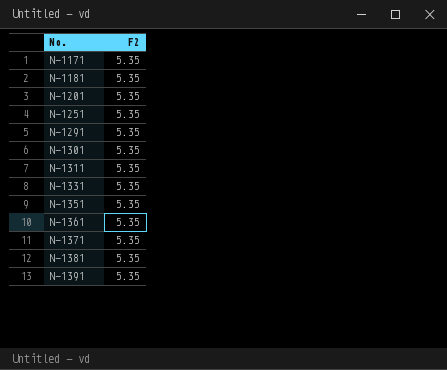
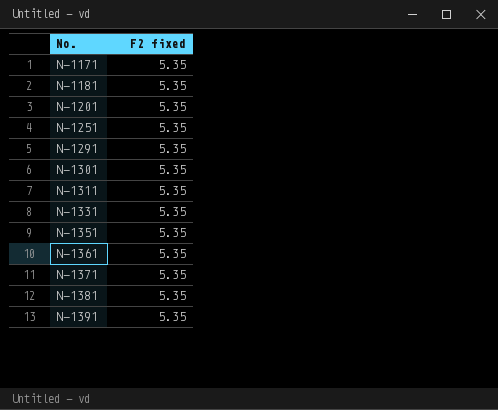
column name: F2 -> F2 fixed

